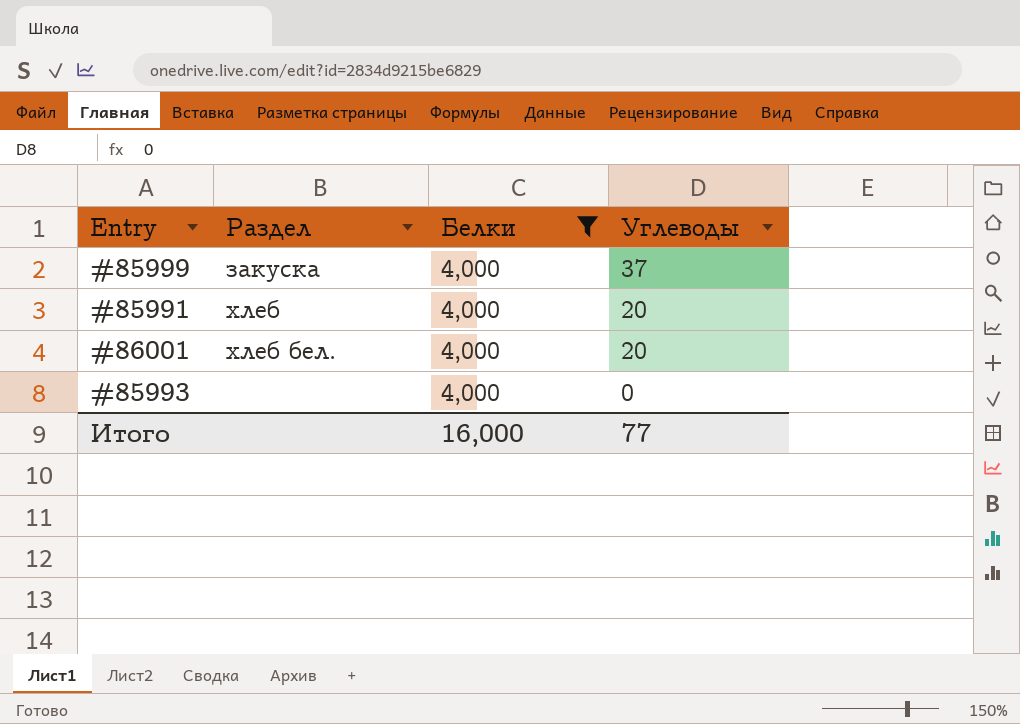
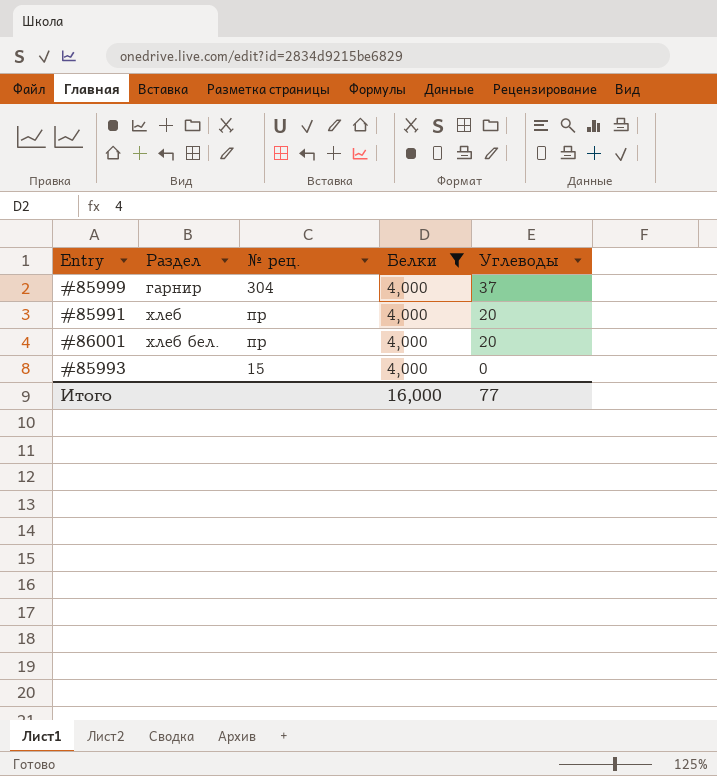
column № рец. | position: none -> 3
#85999 | Раздел: закуска -> гарнир

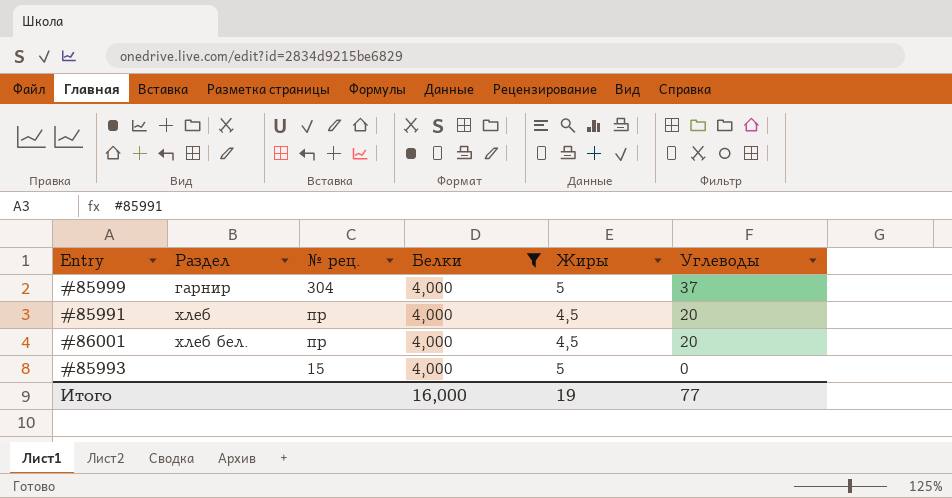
column Жиры | position: none -> 5

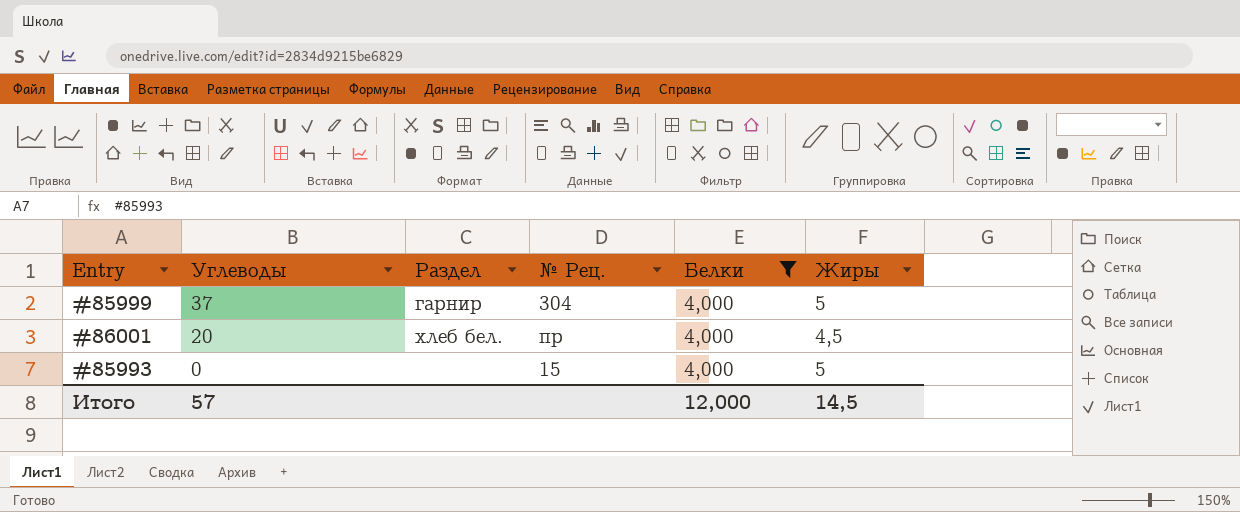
column Углеводы | position: 6 -> 2
column name: № рец. -> № Рец.
row #85991: хлеб | пр | 4,000 | 4,5 | 20 -> none
Итого | Углеводы: 77 -> 57
Итого | Белки: 16,000 -> 12,000
Итого | Жиры: 19 -> 14,5

